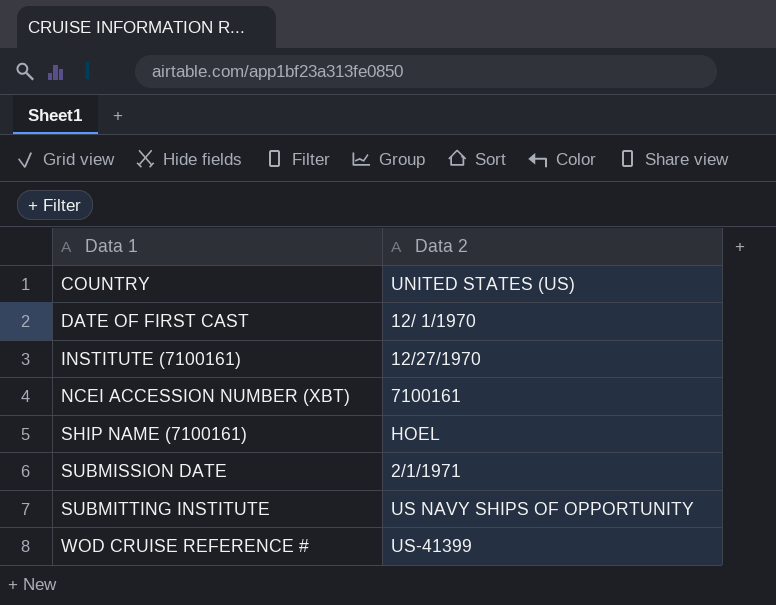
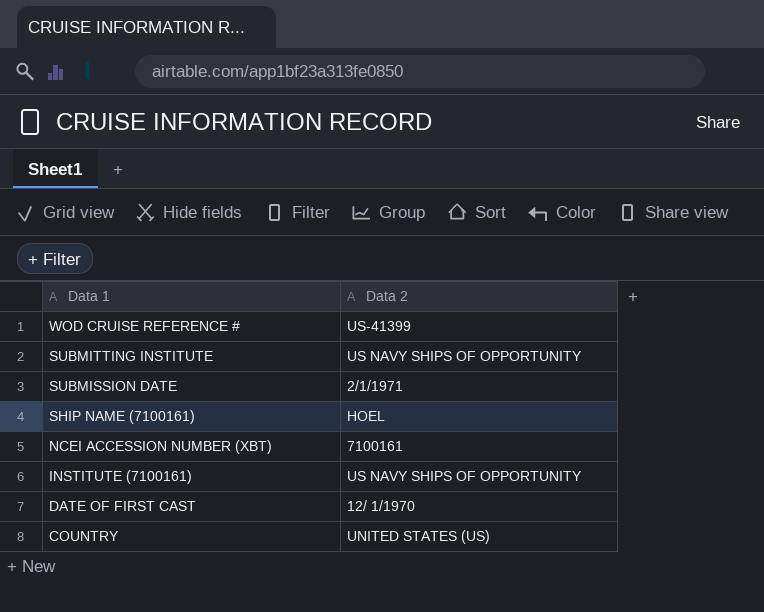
row order: Data 1 ascending -> Data 1 descending
INSTITUTE (7100161) | Data 2: 12/27/1970 -> US NAVY SHIPS OF OPPORTUNITY

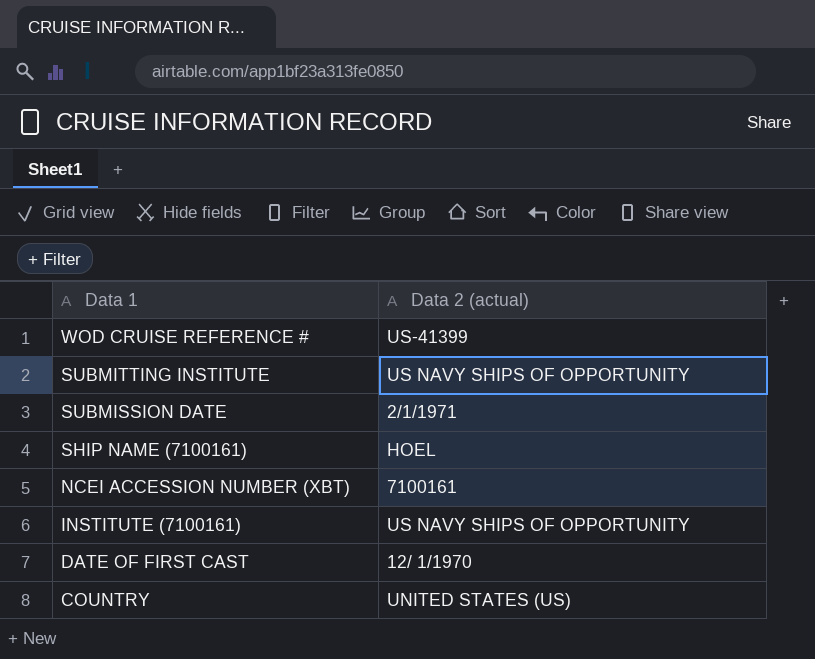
column name: Data 2 -> Data 2 (actual)

